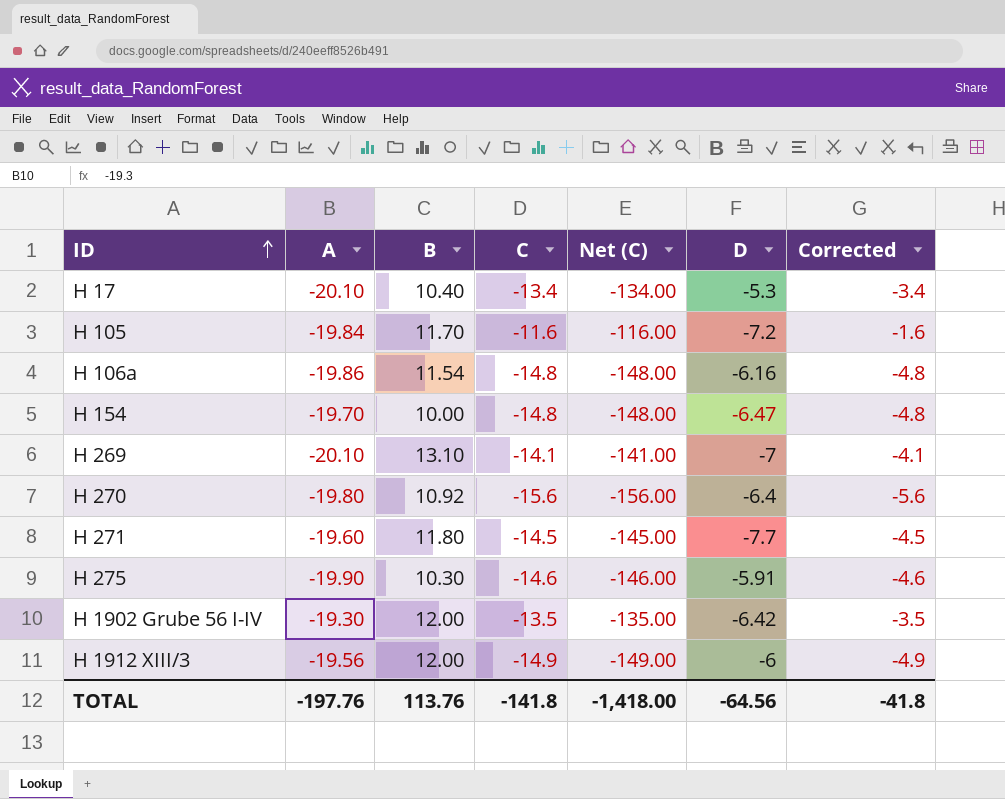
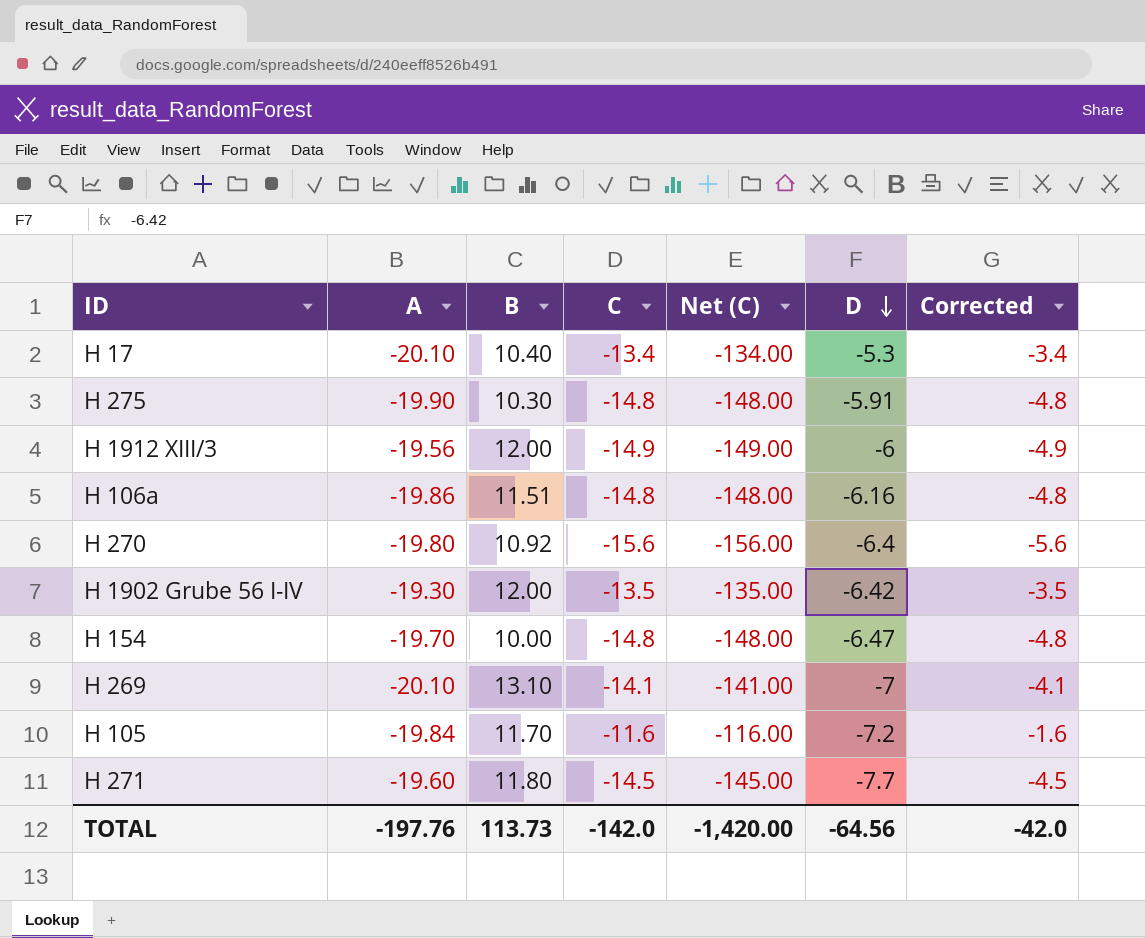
row order: ID ascending -> D descending
H 275 | C: -14.6 -> -14.8
H 275 | Net (C): -146.00 -> -148.00
H 275 | Corrected: -4.6 -> -4.8
H 106a | B: 11.54 -> 11.51
TOTAL | B: 113.76 -> 113.73
TOTAL | C: -141.8 -> -142.0
TOTAL | Net (C): -1,418.00 -> -1,420.00
TOTAL | Corrected: -41.8 -> -42.0

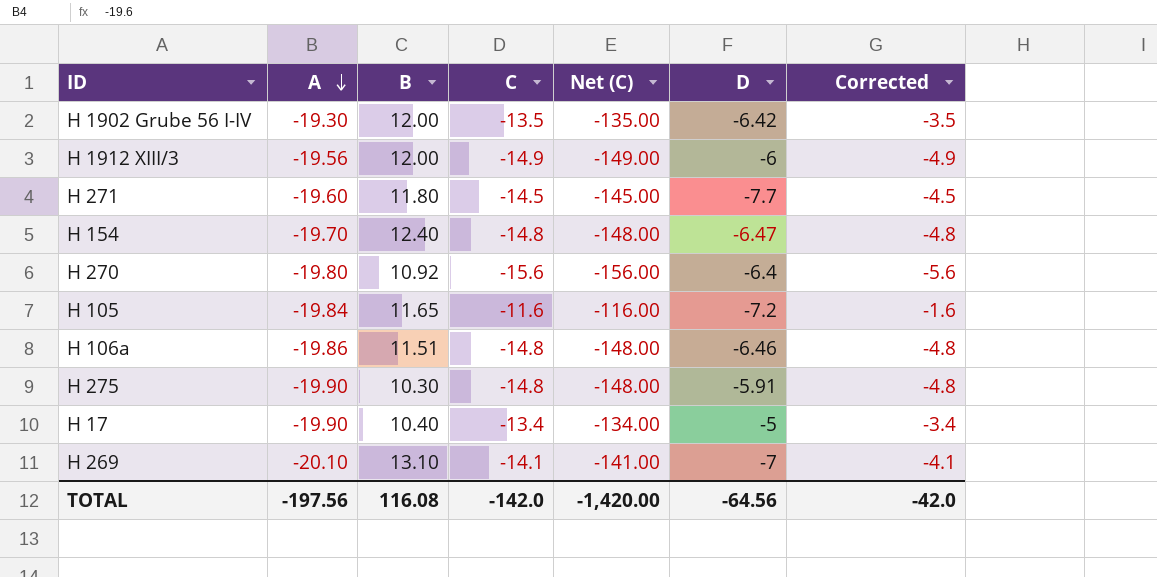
row order: D descending -> A descending
H 154 | B: 10.00 -> 12.40
H 105 | B: 11.70 -> 11.65
H 106a | D: -6.16 -> -6.46
H 17 | A: -20.10 -> -19.90
H 17 | D: -5.3 -> -5
TOTAL | A: -197.76 -> -197.56
TOTAL | B: 113.73 -> 116.08

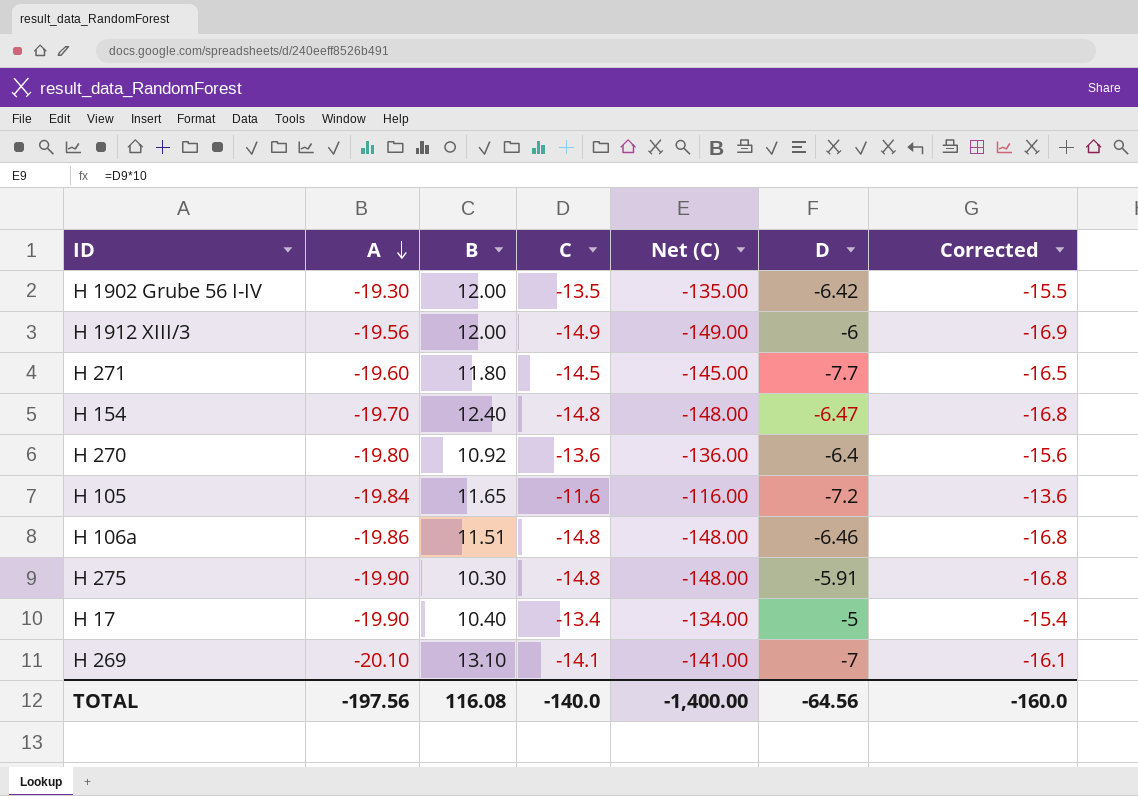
column Corrected | formula: [C] + 10 -> [C] - 2
H 270 | C: -15.6 -> -13.6
H 270 | Net (C): -156.00 -> -136.00
TOTAL | C: -142.0 -> -140.0
TOTAL | Net (C): -1,420.00 -> -1,400.00
TOTAL | Corrected: -42.0 -> -160.0

